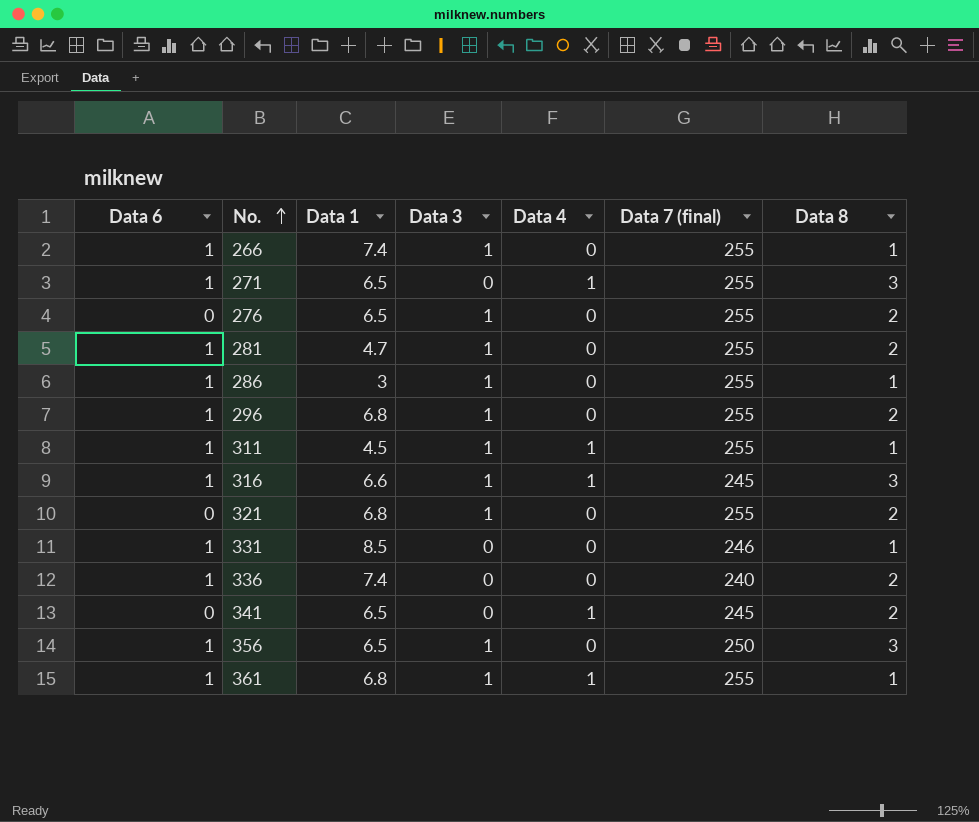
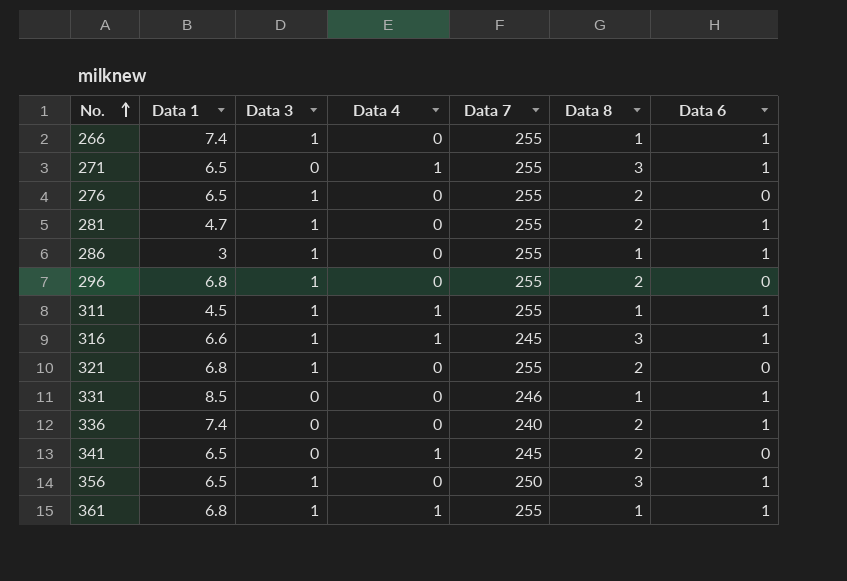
column name: Data 7 (final) -> Data 7
column Data 6 | position: 1 -> 7
296 | Data 6: 1 -> 0

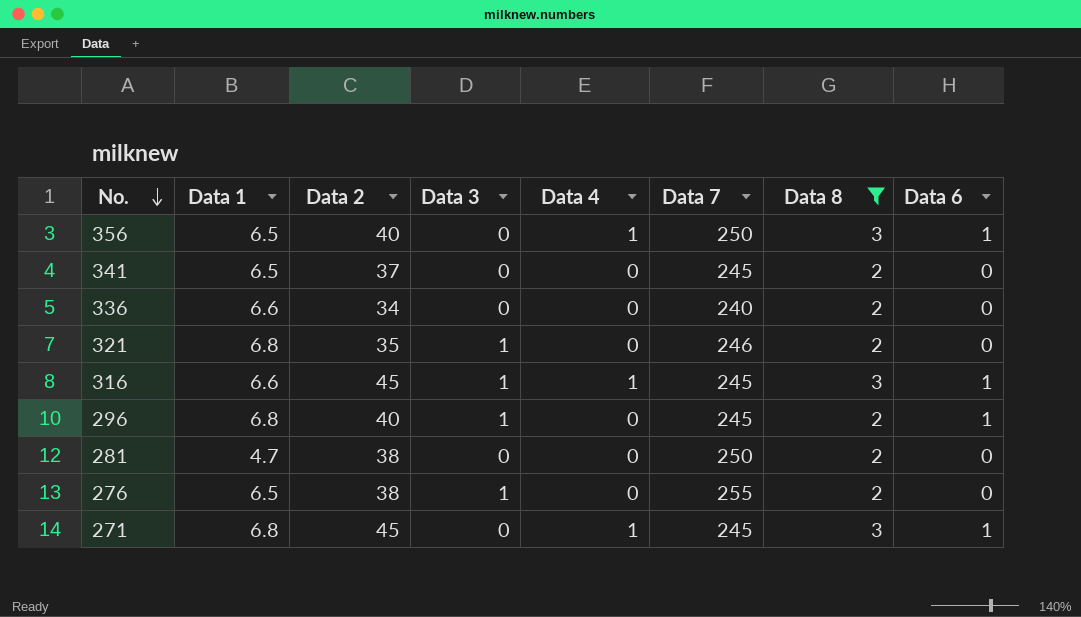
filter: none -> Data 8 != 1
row order: No. ascending -> No. descending
column Data 2 | position: none -> 3
356 | Data 3: 1 -> 0
356 | Data 4: 0 -> 1
341 | Data 4: 1 -> 0
336 | Data 1: 7.4 -> 6.6
336 | Data 6: 1 -> 0
321 | Data 7: 255 -> 246
296 | Data 7: 255 -> 245
296 | Data 6: 0 -> 1
281 | Data 3: 1 -> 0
281 | Data 7: 255 -> 250
281 | Data 6: 1 -> 0
271 | Data 1: 6.5 -> 6.8
271 | Data 7: 255 -> 245

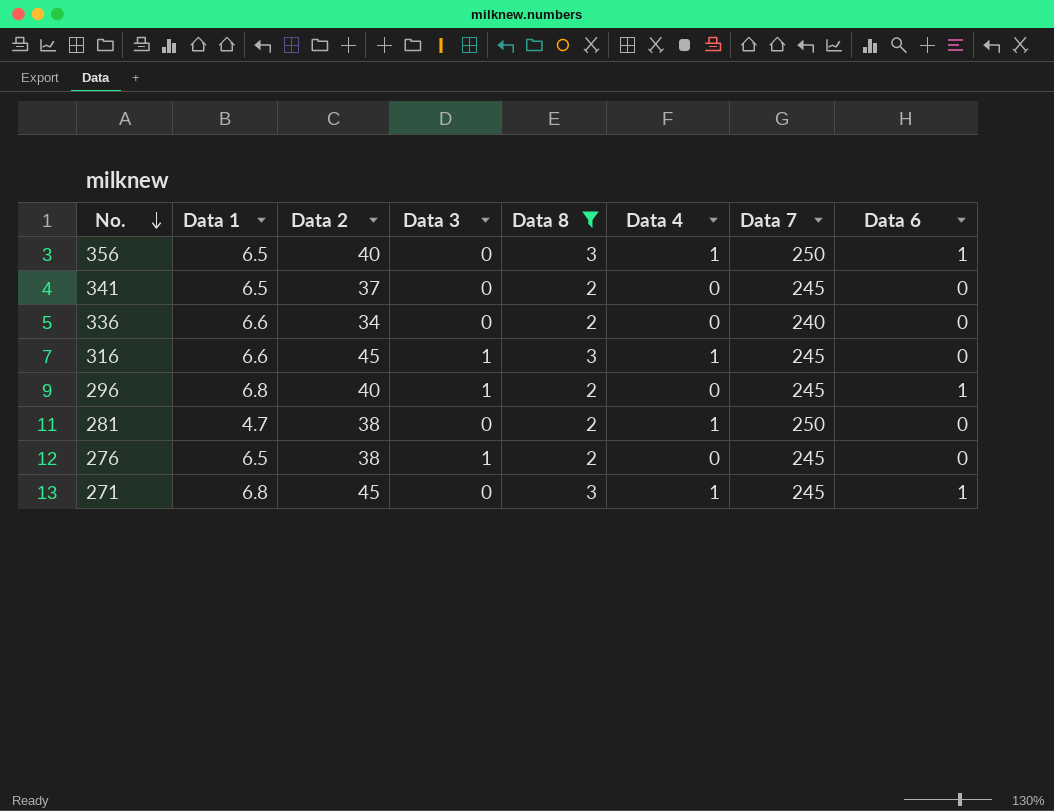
column Data 8 | position: 7 -> 5
row 321: 6.8 | 35 | 1 | 0 | 246 | 2 | 0 -> none
316 | Data 6: 1 -> 0
281 | Data 4: 0 -> 1
276 | Data 7: 255 -> 245

